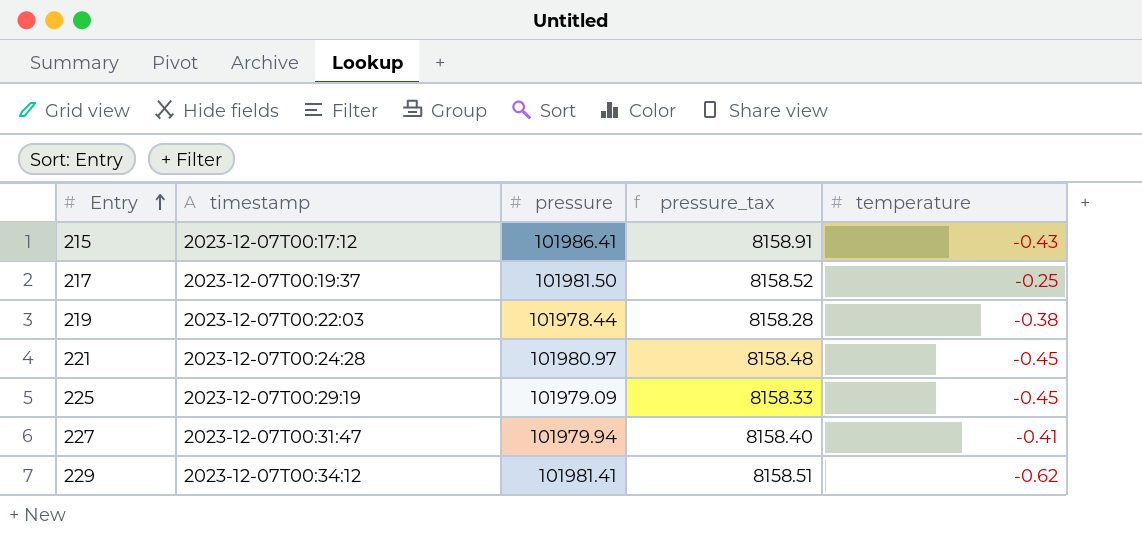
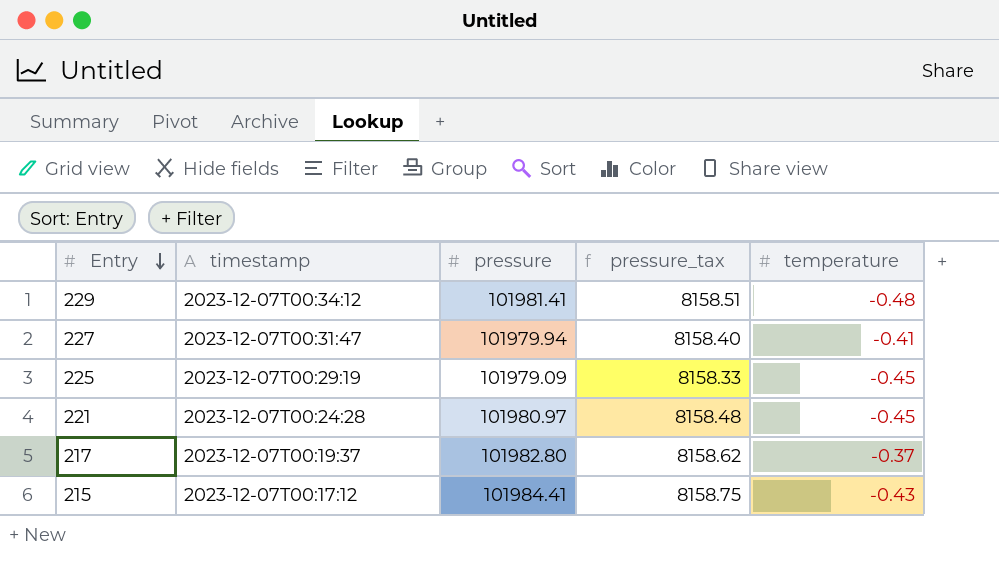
row order: Entry ascending -> Entry descending
row 219: 2023-12-07T00:22:03 | 101978.44 | 8158.28 | -0.38 -> none
229 | temperature: -0.62 -> -0.48
217 | pressure: 101981.50 -> 101982.80
217 | pressure_tax: 8158.52 -> 8158.62
217 | temperature: -0.25 -> -0.37
215 | pressure: 101986.41 -> 101984.41
215 | pressure_tax: 8158.91 -> 8158.75

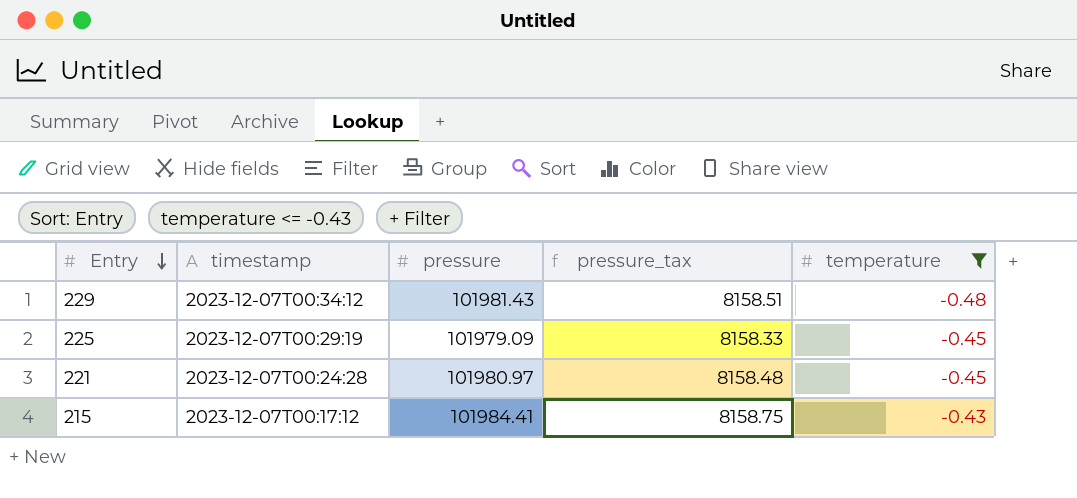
filter: none -> temperature <= -0.43
229 | pressure: 101981.41 -> 101981.43

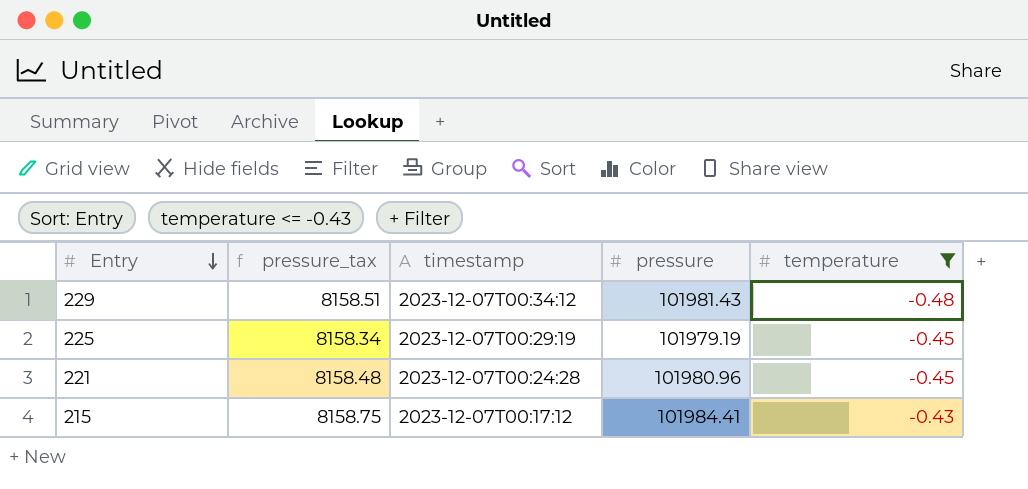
column pressure_tax | position: 4 -> 2
225 | pressure_tax: 8158.33 -> 8158.34
225 | pressure: 101979.09 -> 101979.19
221 | pressure: 101980.97 -> 101980.96

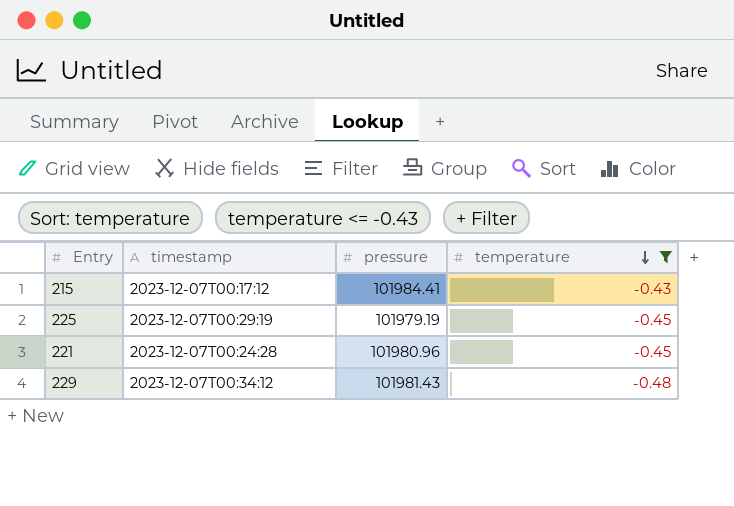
row order: Entry descending -> temperature descending
column pressure_tax | formula: [pressure] * 0.08 -> none

